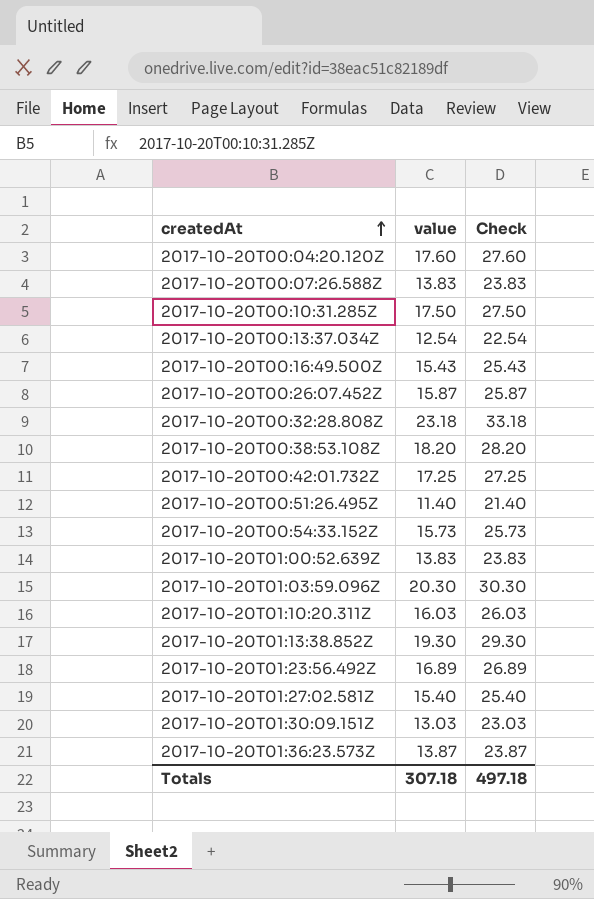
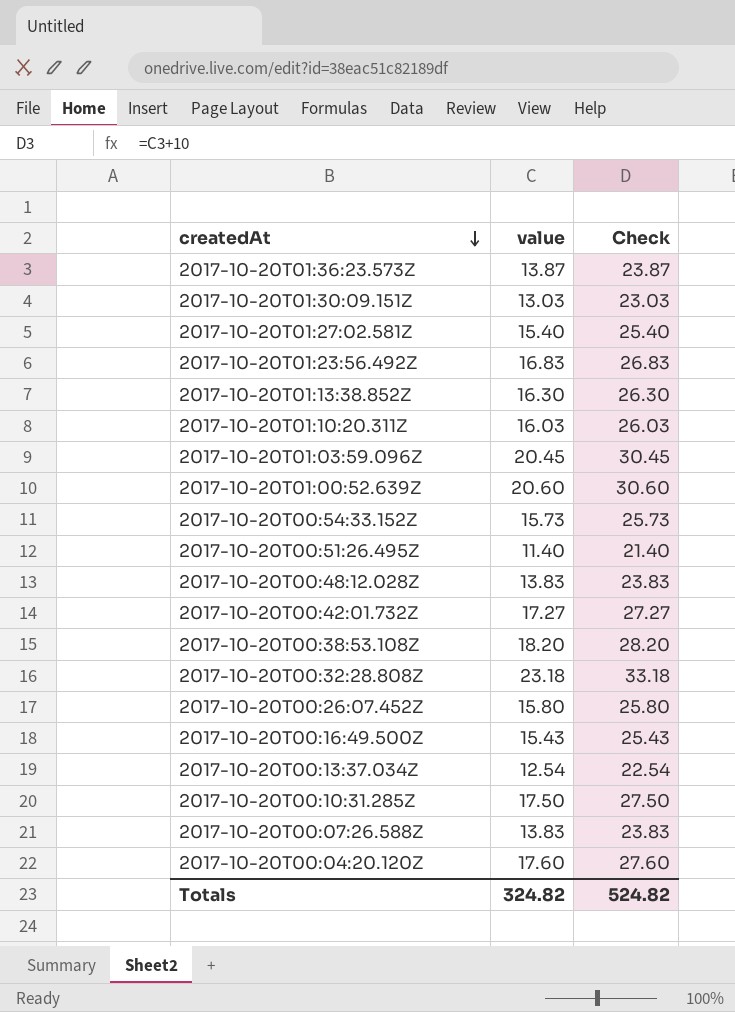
row order: createdAt ascending -> createdAt descending
2017-10-20T01:23:56.492Z | value: 16.89 -> 16.83
2017-10-20T01:23:56.492Z | Check: 26.89 -> 26.83
2017-10-20T01:13:38.852Z | value: 19.30 -> 16.30
2017-10-20T01:13:38.852Z | Check: 29.30 -> 26.30
2017-10-20T01:03:59.096Z | value: 20.30 -> 20.45
2017-10-20T01:03:59.096Z | Check: 30.30 -> 30.45
2017-10-20T01:00:52.639Z | value: 13.83 -> 20.60
2017-10-20T01:00:52.639Z | Check: 23.83 -> 30.60
row 2017-10-20T00:48:12.028Z: none -> 13.83 | 23.83
2017-10-20T00:42:01.732Z | value: 17.25 -> 17.27
2017-10-20T00:42:01.732Z | Check: 27.25 -> 27.27
2017-10-20T00:26:07.452Z | value: 15.87 -> 15.80
2017-10-20T00:26:07.452Z | Check: 25.87 -> 25.80
Totals | value: 307.18 -> 324.82
Totals | Check: 497.18 -> 524.82

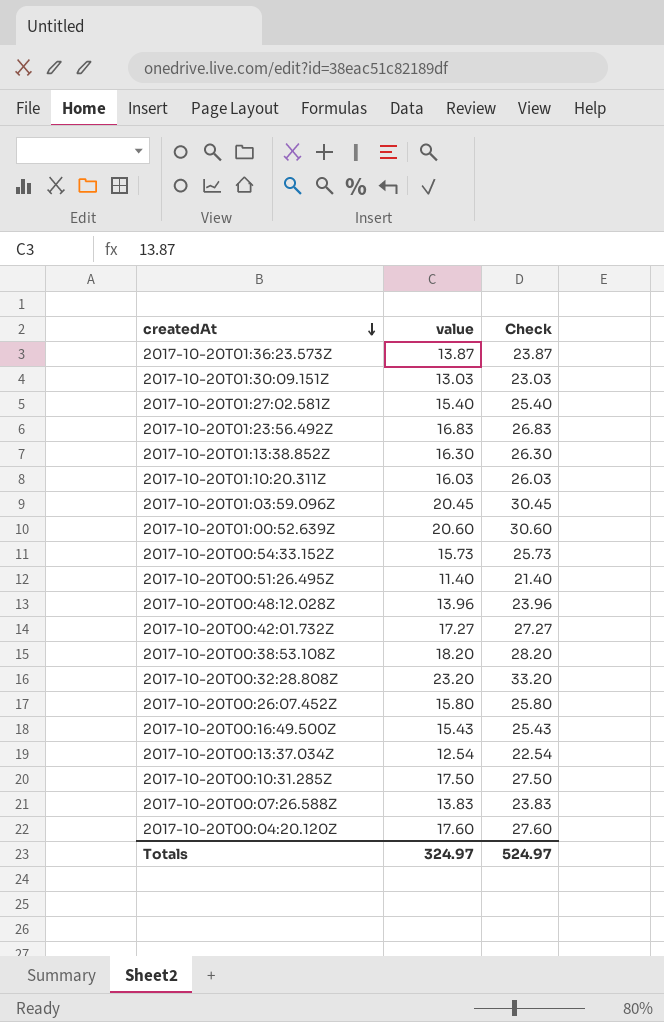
2017-10-20T00:48:12.028Z | value: 13.83 -> 13.96
2017-10-20T00:48:12.028Z | Check: 23.83 -> 23.96
2017-10-20T00:32:28.808Z | value: 23.18 -> 23.20
2017-10-20T00:32:28.808Z | Check: 33.18 -> 33.20
Totals | value: 324.82 -> 324.97
Totals | Check: 524.82 -> 524.97

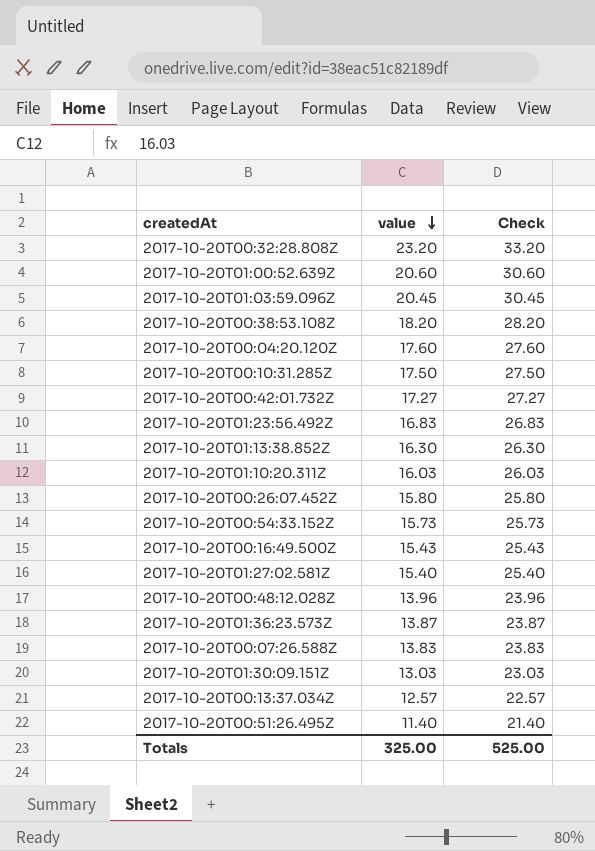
row order: createdAt descending -> value descending
2017-10-20T00:13:37.034Z | value: 12.54 -> 12.57
2017-10-20T00:13:37.034Z | Check: 22.54 -> 22.57
Totals | value: 324.97 -> 325.00
Totals | Check: 524.97 -> 525.00

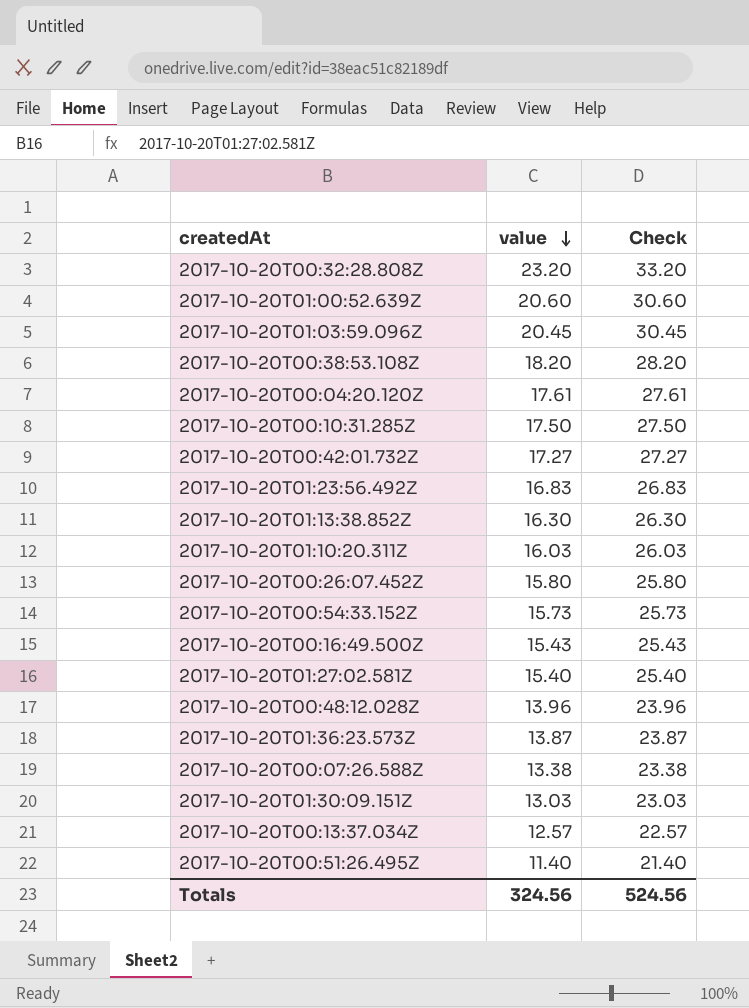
2017-10-20T00:04:20.120Z | value: 17.60 -> 17.61
2017-10-20T00:04:20.120Z | Check: 27.60 -> 27.61
2017-10-20T00:07:26.588Z | value: 13.83 -> 13.38
2017-10-20T00:07:26.588Z | Check: 23.83 -> 23.38
Totals | value: 325.00 -> 324.56
Totals | Check: 525.00 -> 524.56

